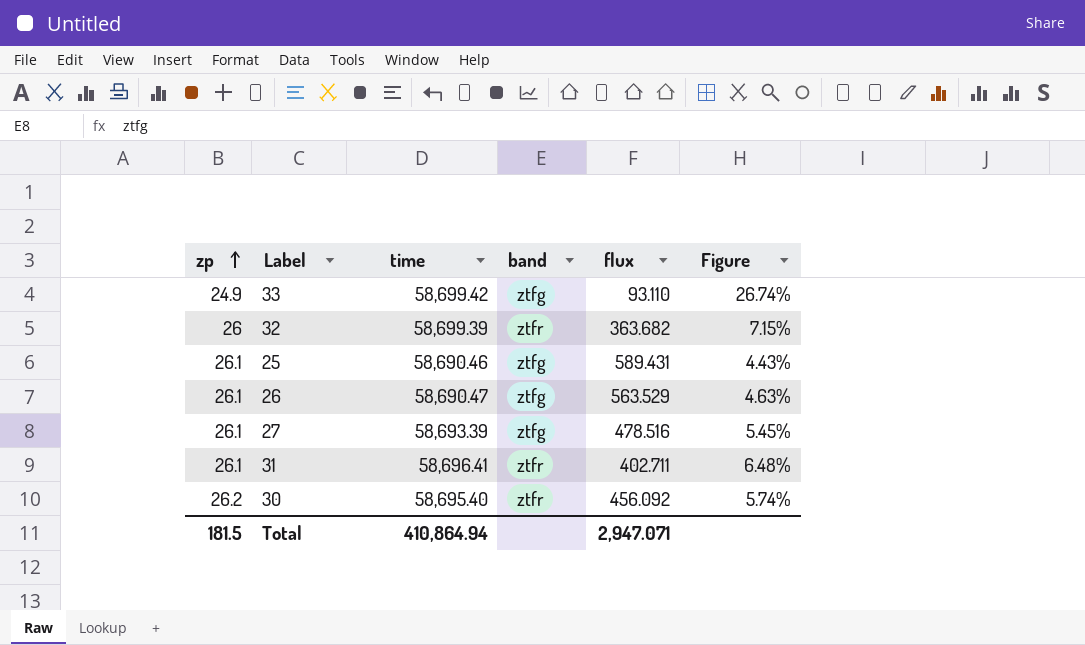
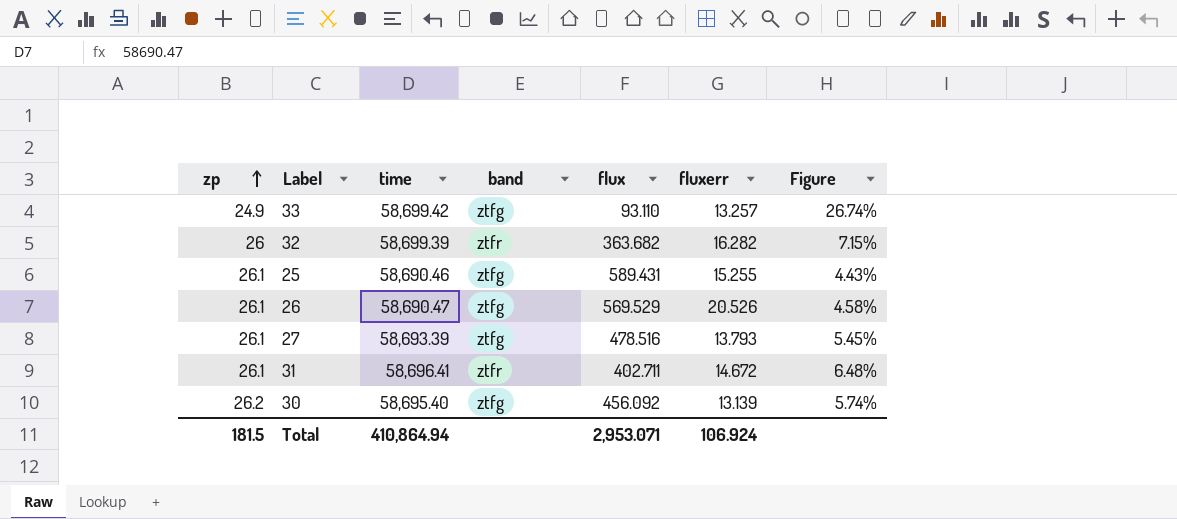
column fluxerr | position: none -> 6
26 | flux: 563.529 -> 569.529
26 | Figure: 4.63% -> 4.58%
30 | band: ztfr -> ztfg
Total | flux: 2,947.071 -> 2,953.071

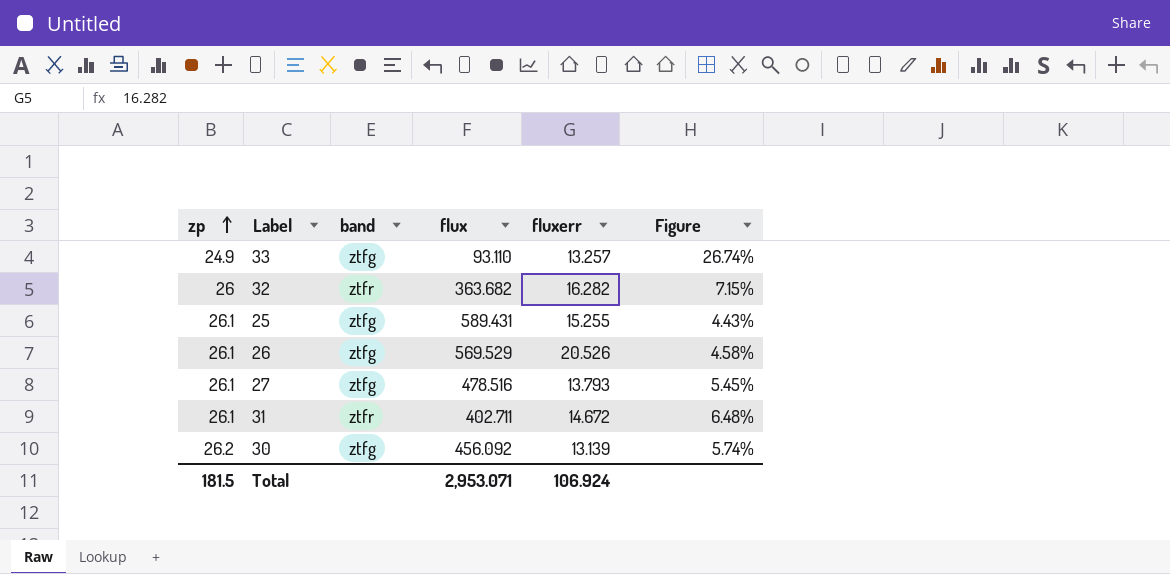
column time | position: 3 -> none

